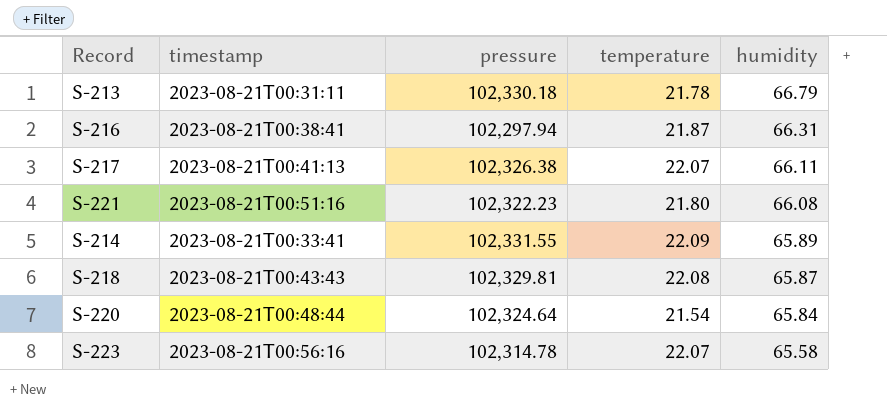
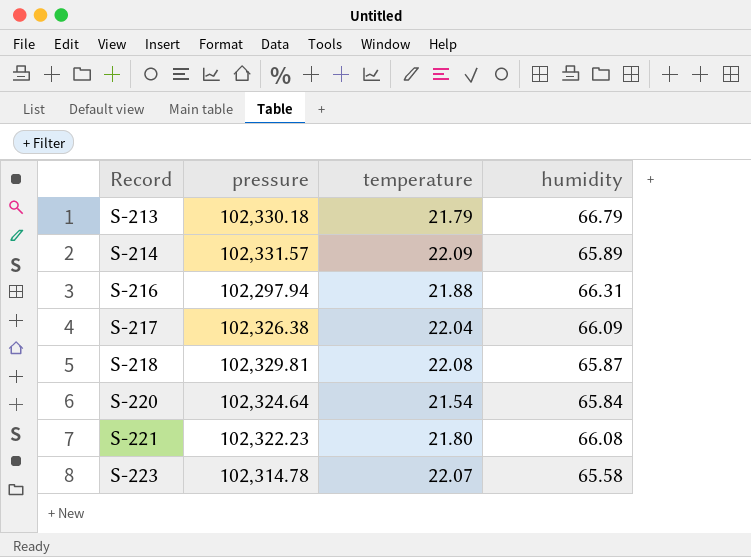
row order: humidity descending -> Record ascending
column timestamp | position: 2 -> none
S-213 | temperature: 21.78 -> 21.79
S-214 | pressure: 102,331.55 -> 102,331.57
S-216 | temperature: 21.87 -> 21.88
S-217 | temperature: 22.07 -> 22.04
S-217 | humidity: 66.11 -> 66.09

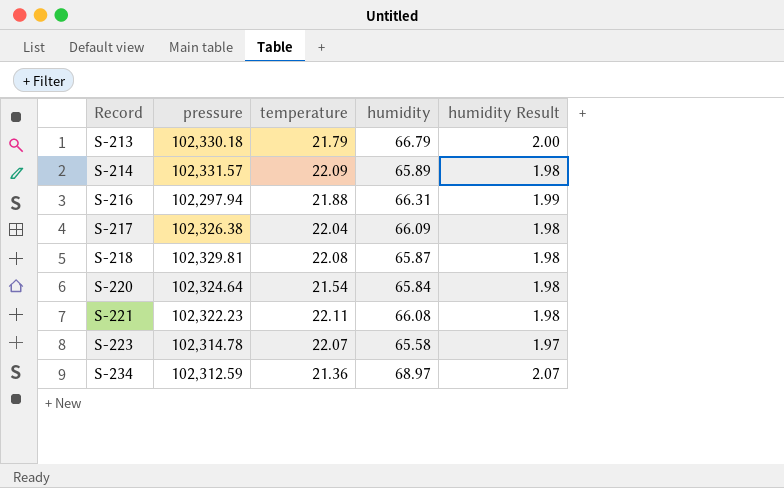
column humidity Result | formula: none -> [humidity] * 0.03
S-221 | temperature: 21.80 -> 22.11
row S-234: none -> 102,312.59 | 21.36 | 68.97 | 2.07

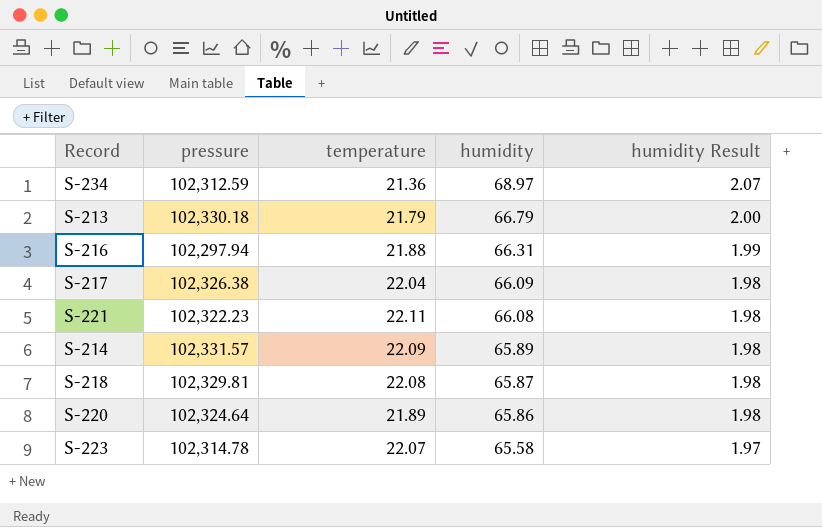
row order: Record ascending -> humidity descending
S-220 | temperature: 21.54 -> 21.89
S-220 | humidity: 65.84 -> 65.86

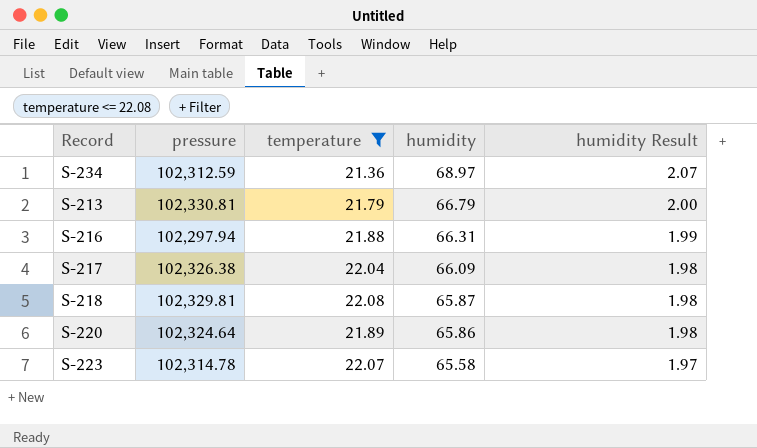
filter: none -> temperature <= 22.08
S-213 | pressure: 102,330.18 -> 102,330.81

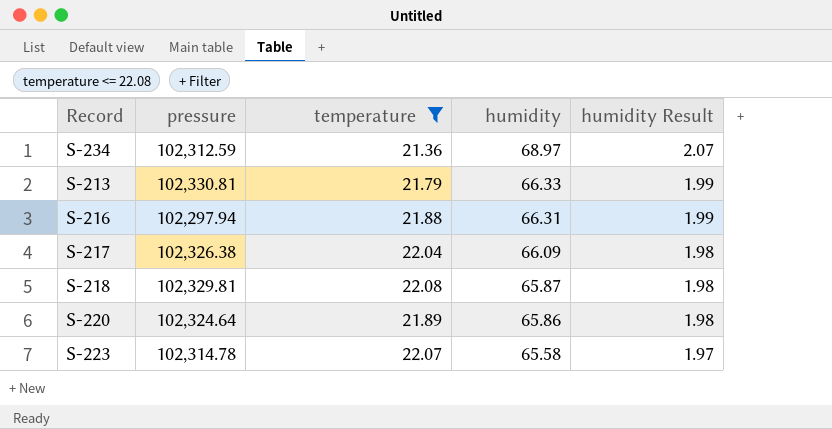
S-213 | humidity: 66.79 -> 66.33
S-213 | humidity Result: 2.00 -> 1.99

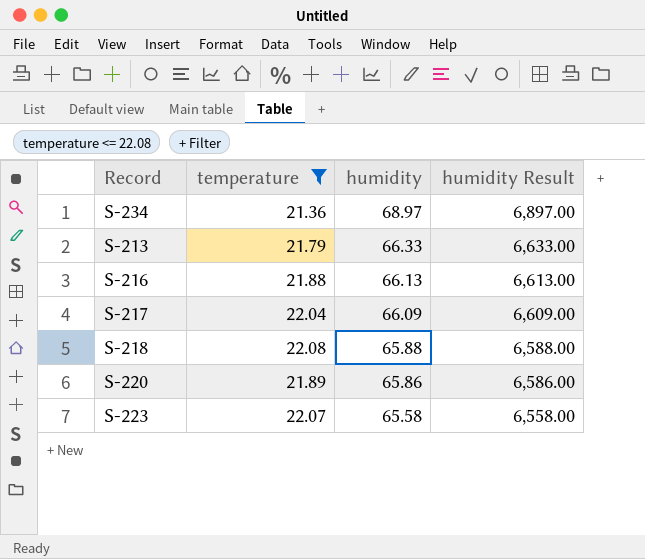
column pressure | position: 2 -> none
column humidity Result | formula: [humidity] * 0.03 -> [humidity] * 100
S-216 | humidity: 66.31 -> 66.13
S-218 | humidity: 65.87 -> 65.88

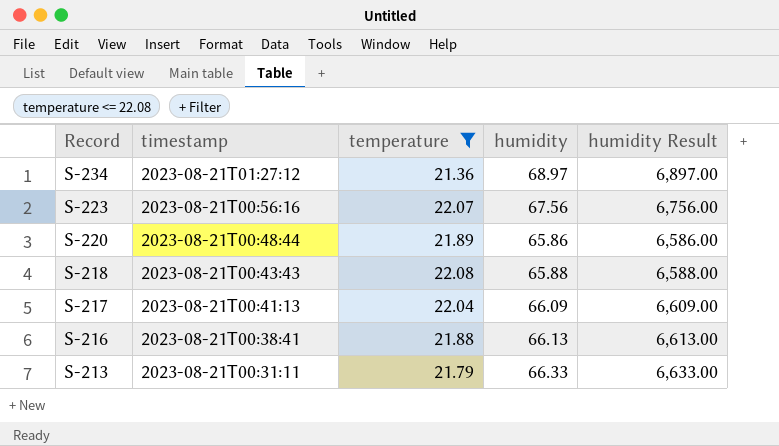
row order: humidity descending -> Record descending
column timestamp | position: none -> 2
S-223 | humidity: 65.58 -> 67.56
S-223 | humidity Result: 6,558.00 -> 6,756.00

